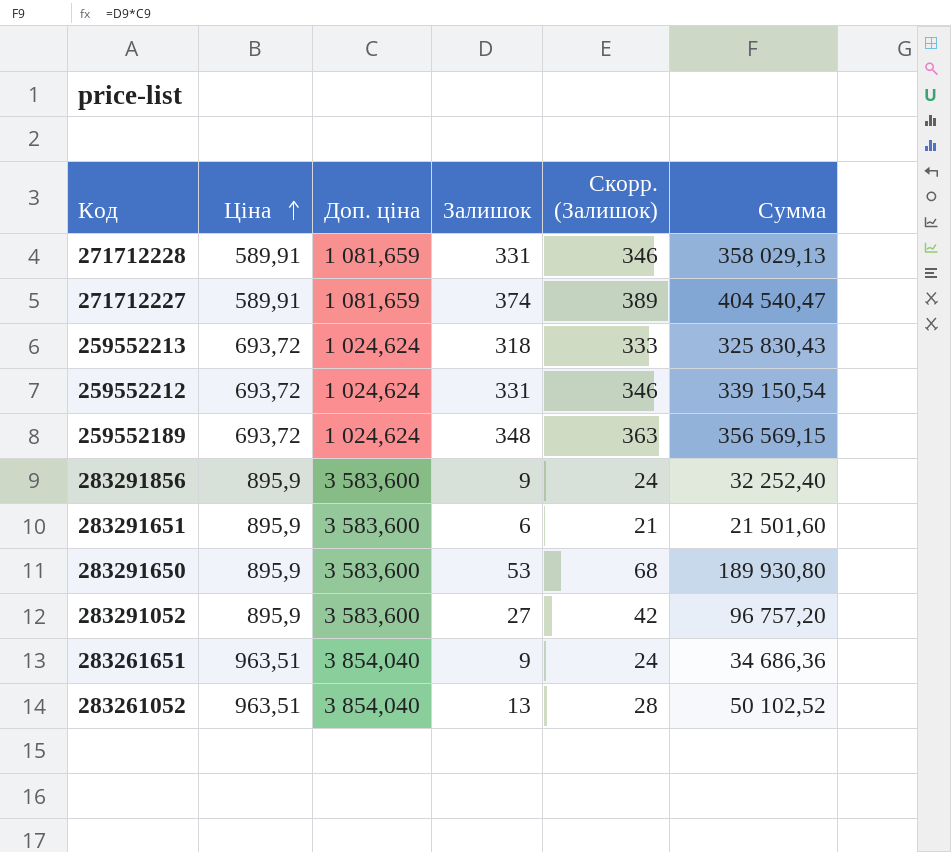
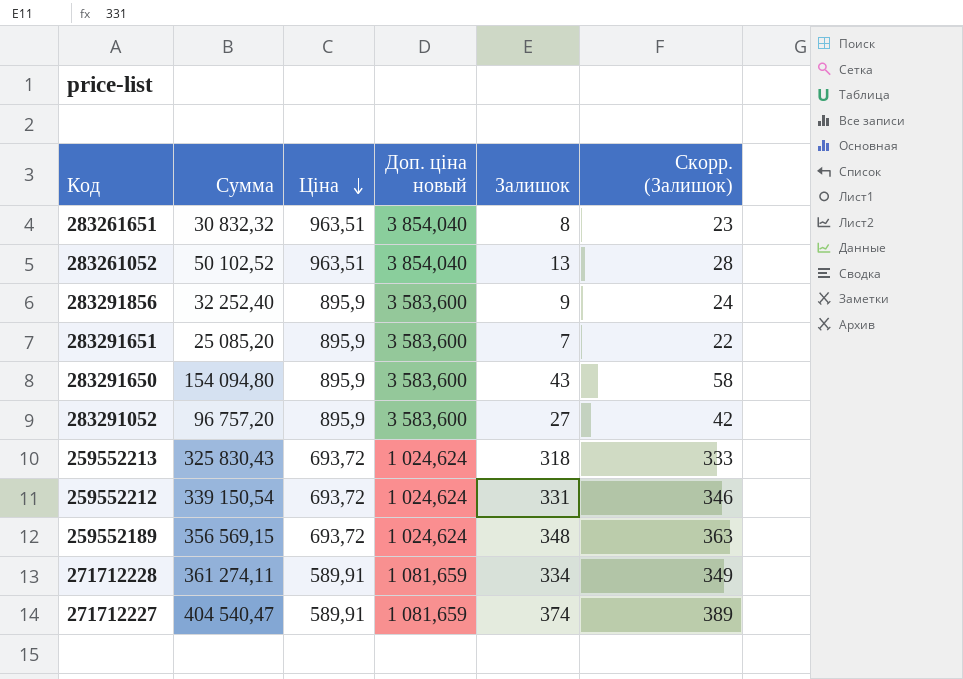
row order: Ціна ascending -> Ціна descending
column Сумма | position: 6 -> 2
column name: Доп. ціна -> Доп. ціна новый
283261651 | Сумма: 34 686,36 -> 30 832,32
283261651 | Залишок: 9 -> 8
283261651 | Скорр. (Залишок): 24 -> 23
283291651 | Сумма: 21 501,60 -> 25 085,20
283291651 | Залишок: 6 -> 7
283291651 | Скорр. (Залишок): 21 -> 22
283291650 | Сумма: 189 930,80 -> 154 094,80
283291650 | Залишок: 53 -> 43
283291650 | Скорр. (Залишок): 68 -> 58
271712228 | Сумма: 358 029,13 -> 361 274,11
271712228 | Залишок: 331 -> 334
271712228 | Скорр. (Залишок): 346 -> 349

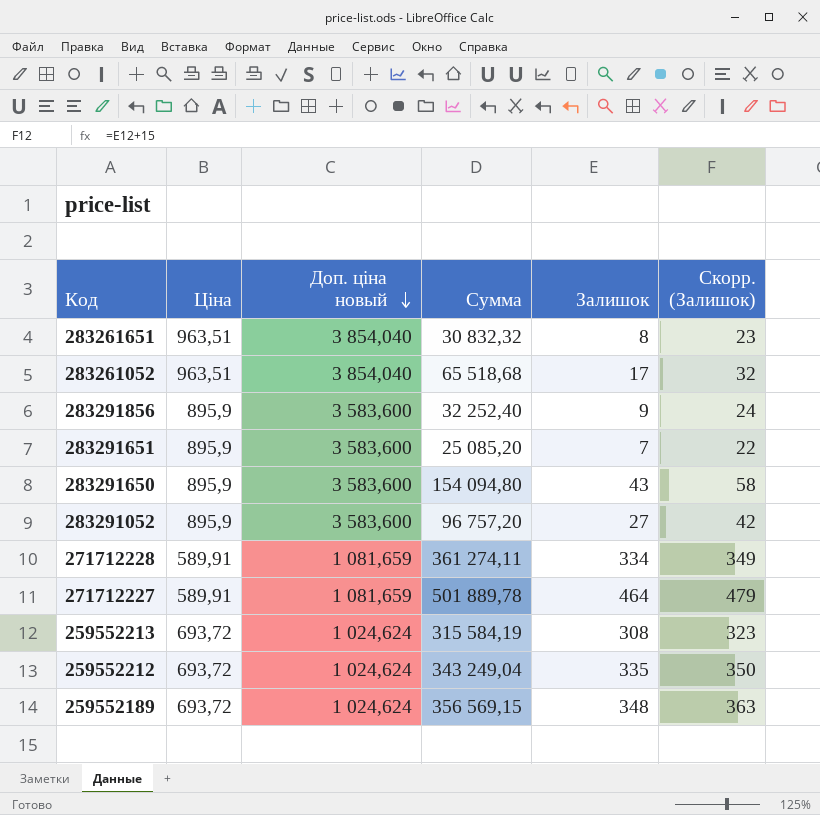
row order: Ціна descending -> Доп. ціна новый descending
column Сумма | position: 2 -> 4
283261052 | Сумма: 50 102,52 -> 65 518,68
283261052 | Залишок: 13 -> 17
283261052 | Скорр. (Залишок): 28 -> 32
271712227 | Сумма: 404 540,47 -> 501 889,78
271712227 | Залишок: 374 -> 464
271712227 | Скорр. (Залишок): 389 -> 479
259552213 | Сумма: 325 830,43 -> 315 584,19
259552213 | Залишок: 318 -> 308
259552213 | Скорр. (Залишок): 333 -> 323
259552212 | Сумма: 339 150,54 -> 343 249,04
259552212 | Залишок: 331 -> 335
259552212 | Скорр. (Залишок): 346 -> 350

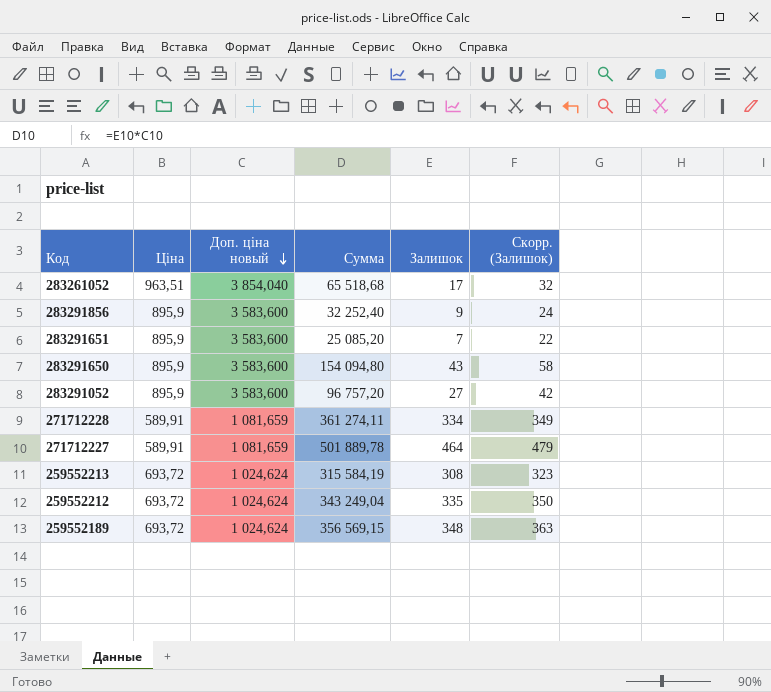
row 283261651: 963,51 | 3 854,040 | 30 832,32 | 8 | 23 -> none

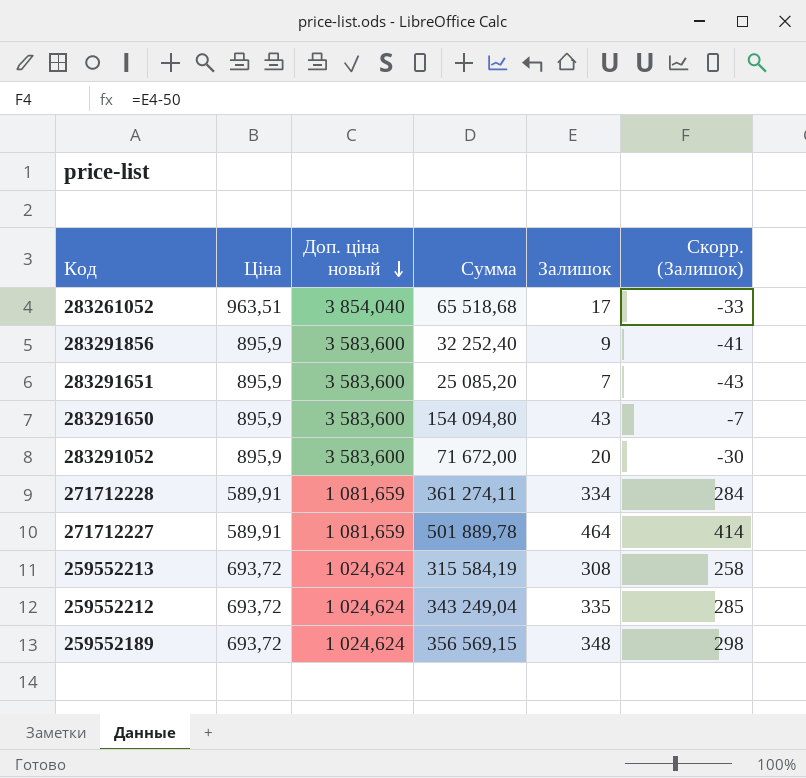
column Скорр. (Залишок) | formula: [Залишок] + 15 -> [Залишок] - 50
283291052 | Сумма: 96 757,20 -> 71 672,00
283291052 | Залишок: 27 -> 20

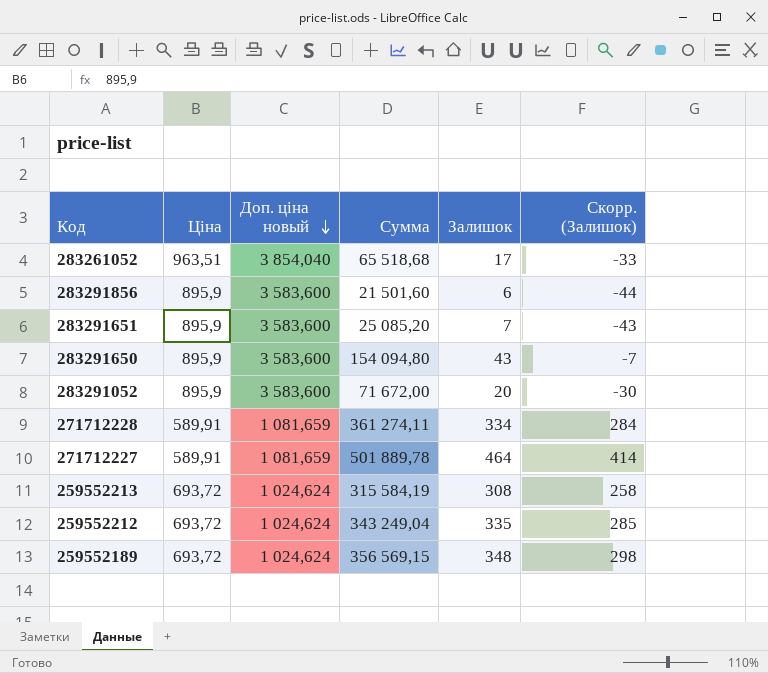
283291856 | Сумма: 32 252,40 -> 21 501,60
283291856 | Залишок: 9 -> 6
283291856 | Скорр. (Залишок): -41 -> -44

